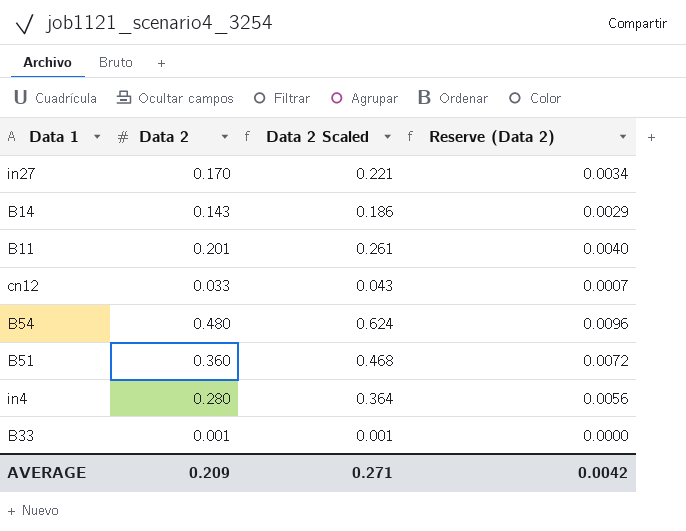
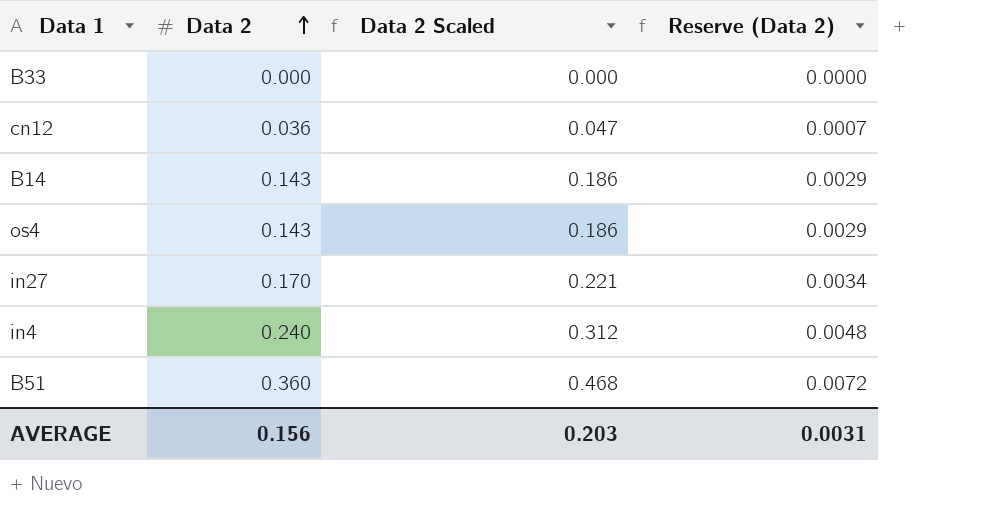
row order: none -> Data 2 ascending
row B11: 0.201 | 0.261 | 0.0040 -> none
row B54: 0.480 | 0.624 | 0.0096 -> none
B33 | Data 2: 0.001 -> 0.000
B33 | Data 2 Scaled: 0.001 -> 0.000
cn12 | Data 2: 0.033 -> 0.036
cn12 | Data 2 Scaled: 0.043 -> 0.047
row os4: none -> 0.143 | 0.186 | 0.0029
in4 | Data 2: 0.280 -> 0.240
in4 | Data 2 Scaled: 0.364 -> 0.312
in4 | Reserve (Data 2): 0.0056 -> 0.0048
AVERAGE | Data 2: 0.209 -> 0.156
AVERAGE | Data 2 Scaled: 0.271 -> 0.203
AVERAGE | Reserve (Data 2): 0.0042 -> 0.0031

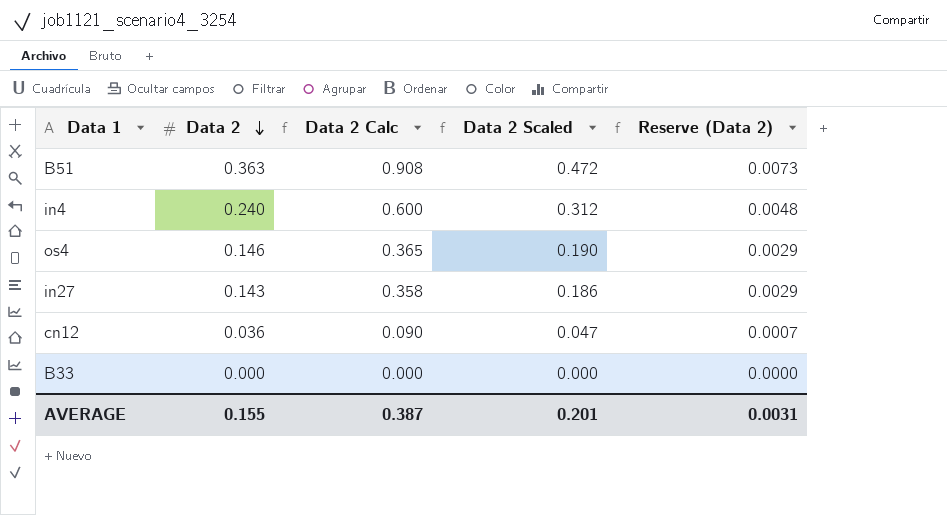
row order: Data 2 ascending -> Data 2 descending
column Data 2 Calc | formula: none -> [Data 2] * 2.5
row B14: 0.143 | 0.186 | 0.0029 -> none
B51 | Data 2: 0.360 -> 0.363
B51 | Data 2 Scaled: 0.468 -> 0.472
B51 | Reserve (Data 2): 0.0072 -> 0.0073
os4 | Data 2: 0.143 -> 0.146
os4 | Data 2 Scaled: 0.186 -> 0.190
in27 | Data 2: 0.170 -> 0.143
in27 | Data 2 Scaled: 0.221 -> 0.186
in27 | Reserve (Data 2): 0.0034 -> 0.0029
AVERAGE | Data 2: 0.156 -> 0.155
AVERAGE | Data 2 Scaled: 0.203 -> 0.201

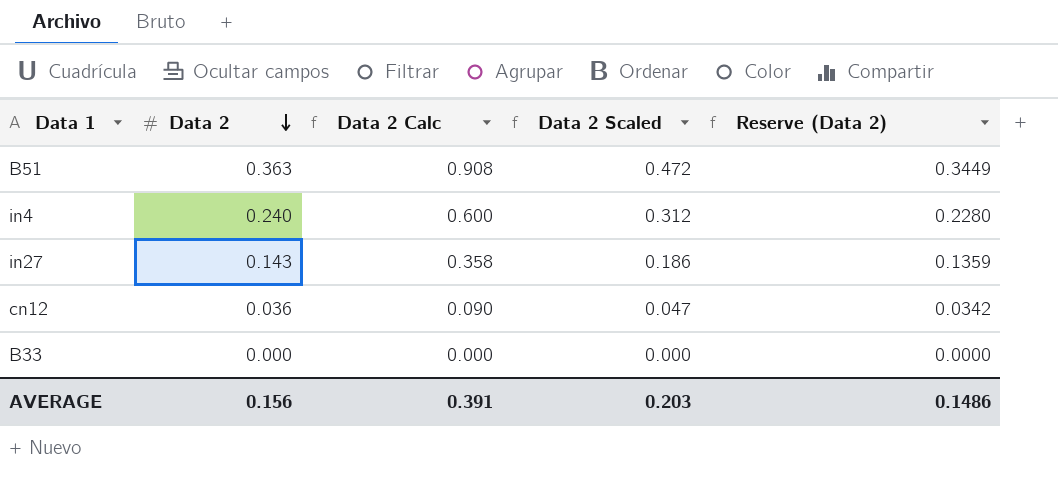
column Reserve (Data 2) | formula: [Data 2] * 0.02 -> [Data 2] * 0.95
row os4: 0.146 | 0.365 | 0.190 | 0.0029 -> none
AVERAGE | Data 2: 0.155 -> 0.156
AVERAGE | Data 2 Calc: 0.387 -> 0.391
AVERAGE | Data 2 Scaled: 0.201 -> 0.203
AVERAGE | Reserve (Data 2): 0.0031 -> 0.1486

